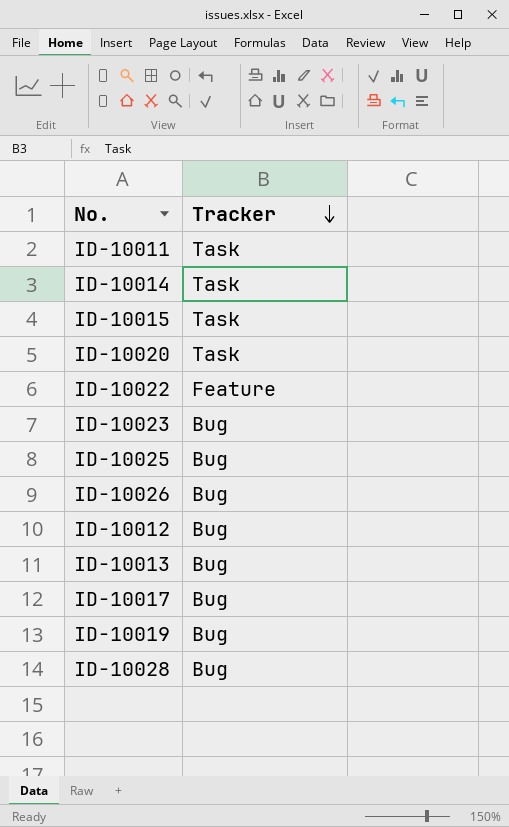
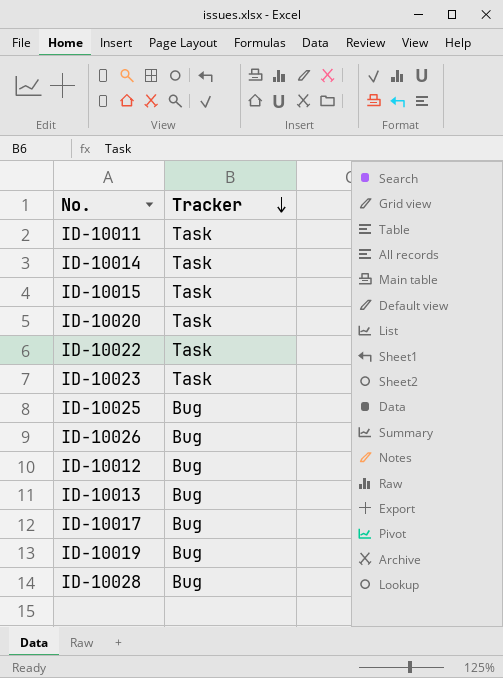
ID-10022 | Tracker: Feature -> Task
ID-10023 | Tracker: Bug -> Task

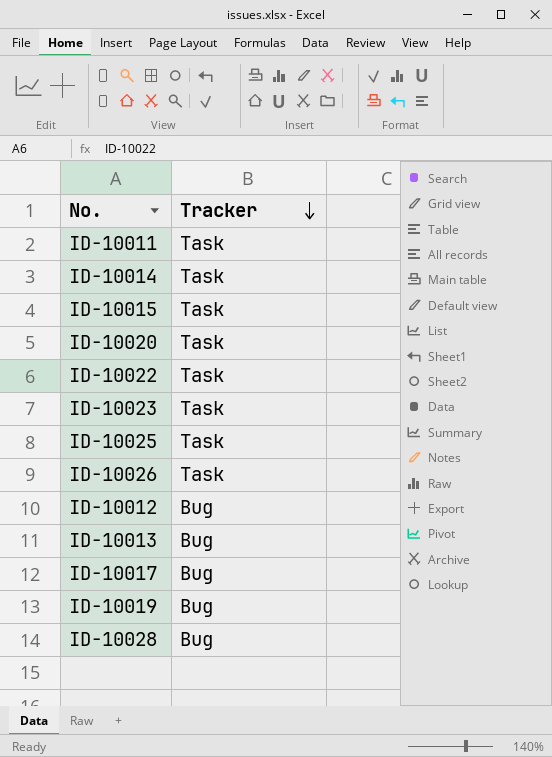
ID-10025 | Tracker: Bug -> Task
ID-10026 | Tracker: Bug -> Task

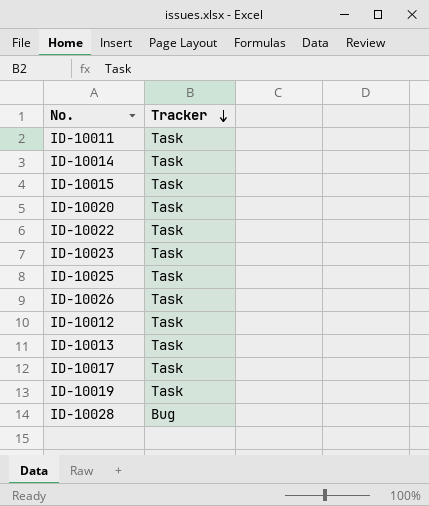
ID-10012 | Tracker: Bug -> Task
ID-10013 | Tracker: Bug -> Task
ID-10017 | Tracker: Bug -> Task
ID-10019 | Tracker: Bug -> Task

